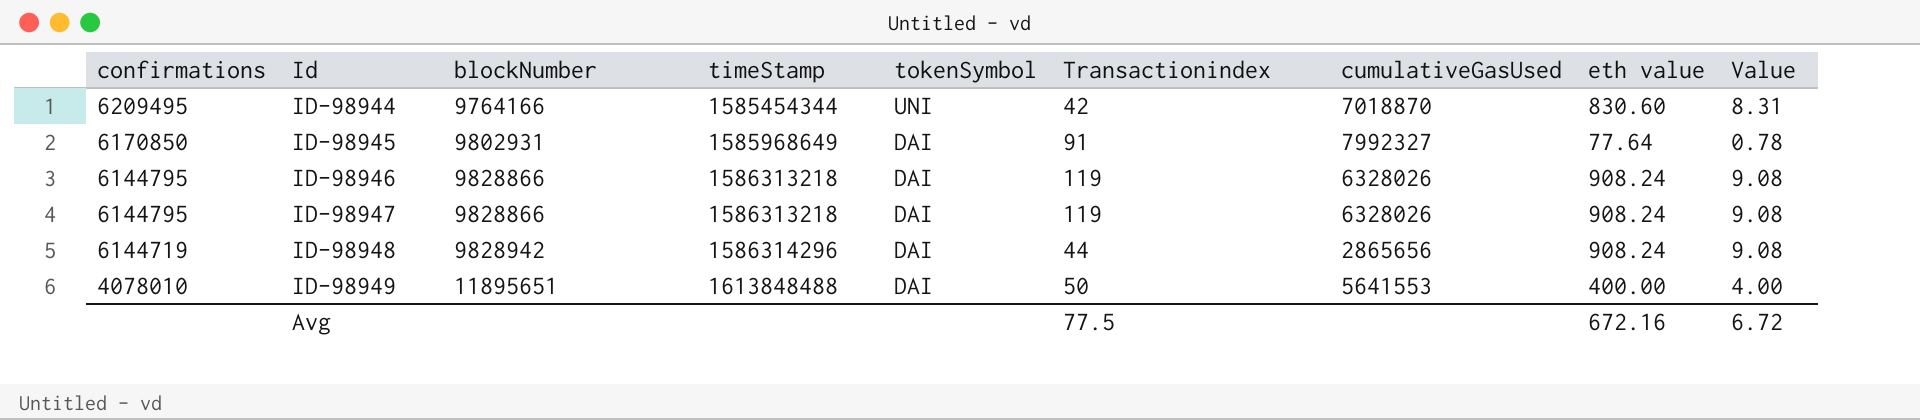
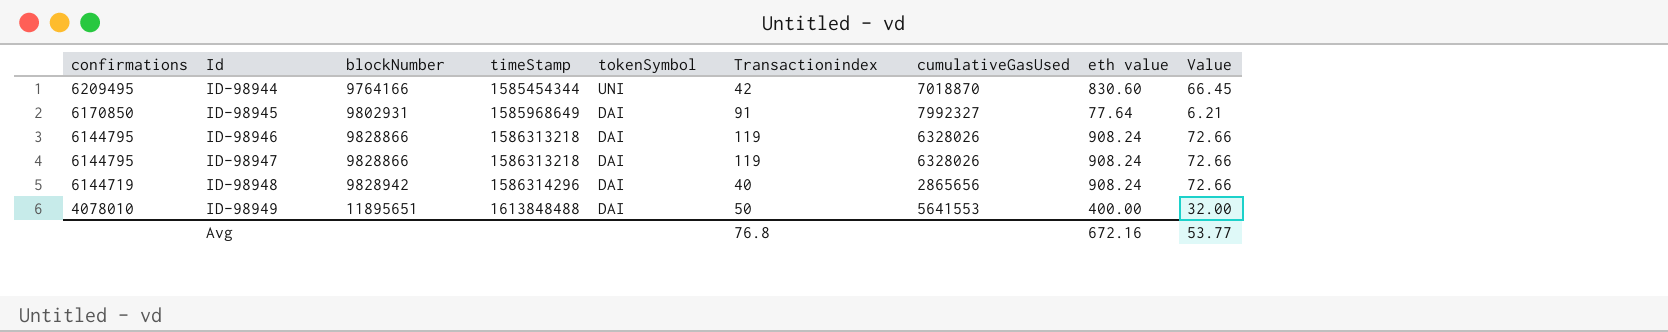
column Value | formula: [eth value] * 0.01 -> [eth value] * 0.08
ID-98948 | Transactionindex: 44 -> 40
Avg | Transactionindex: 77.5 -> 76.8
Avg | Value: 6.72 -> 53.77

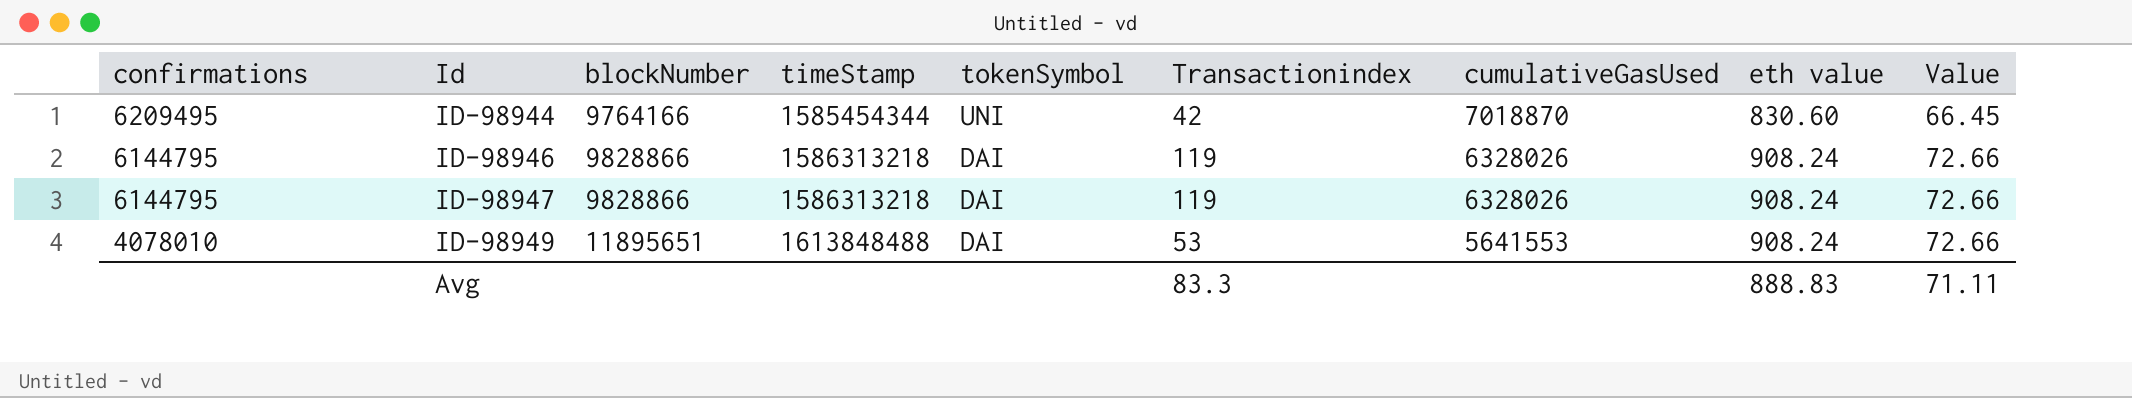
row ID-98945: 6170850 | 9802931 | 1585968649 | DAI | 91 | 7992327 | 77.64 | 6.21 -> none
row ID-98948: 6144719 | 9828942 | 1586314296 | DAI | 40 | 2865656 | 908.24 | 72.66 -> none
ID-98949 | Transactionindex: 50 -> 53
ID-98949 | eth value: 400.00 -> 908.24
ID-98949 | Value: 32.00 -> 72.66
Avg | Transactionindex: 76.8 -> 83.3
Avg | eth value: 672.16 -> 888.83
Avg | Value: 53.77 -> 71.11

